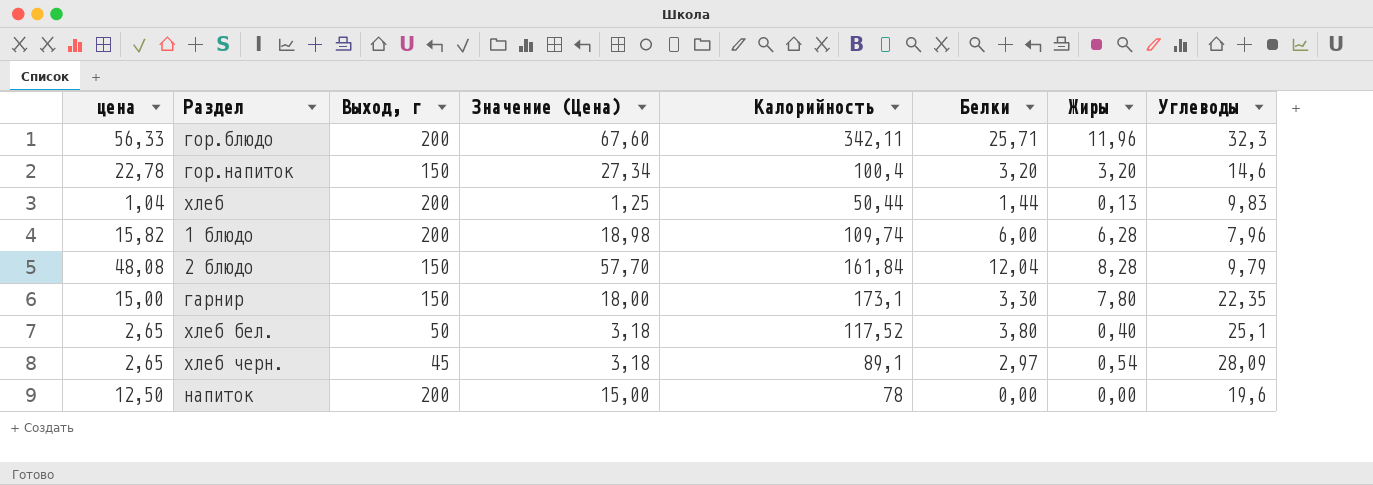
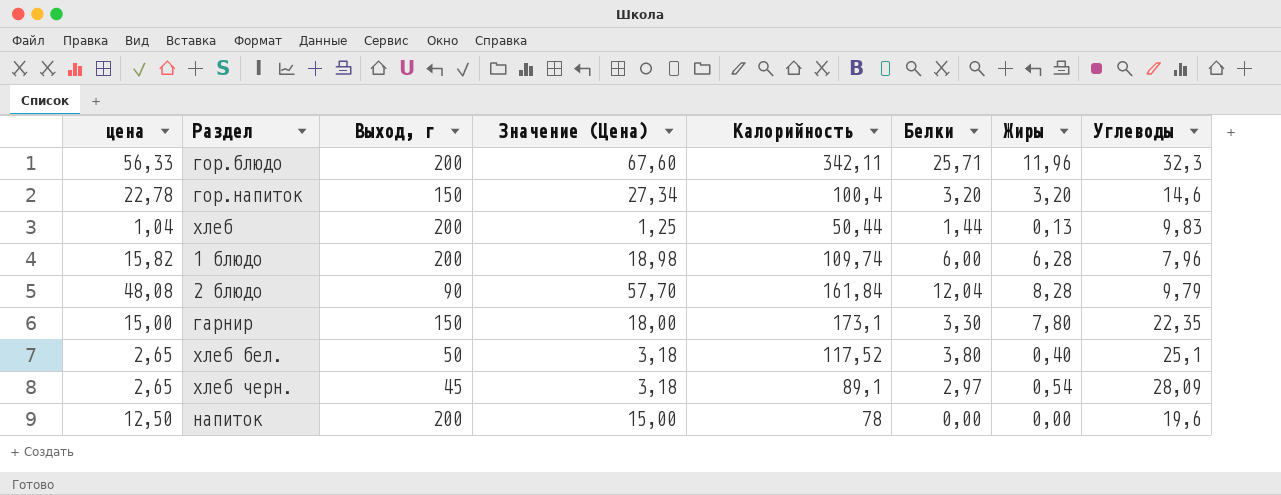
2 блюдо | Выход, г: 150 -> 90

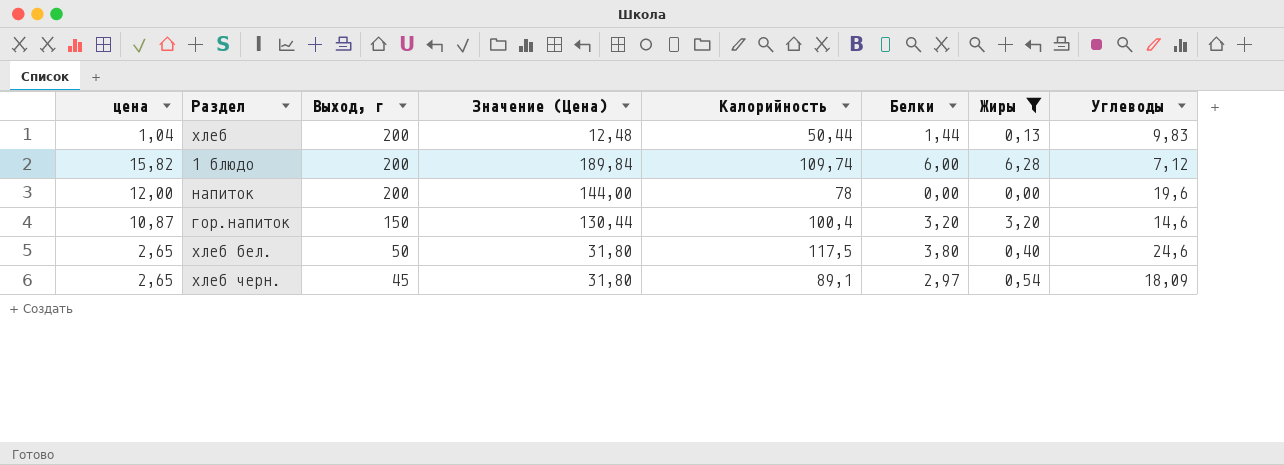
filter: none -> Жиры <= 6,28
row order: none -> Выход, г descending
column Значение (Цена) | formula: [цена] * 1,2 -> [цена] * 12
1 блюдо | Углеводы: 7,96 -> 7,12
напиток | цена: 12,50 -> 12,00
гор.напиток | цена: 22,78 -> 10,87
хлеб бел. | Калорийность: 117,52 -> 117,5
хлеб бел. | Углеводы: 25,1 -> 24,6
хлеб черн. | Углеводы: 28,09 -> 18,09

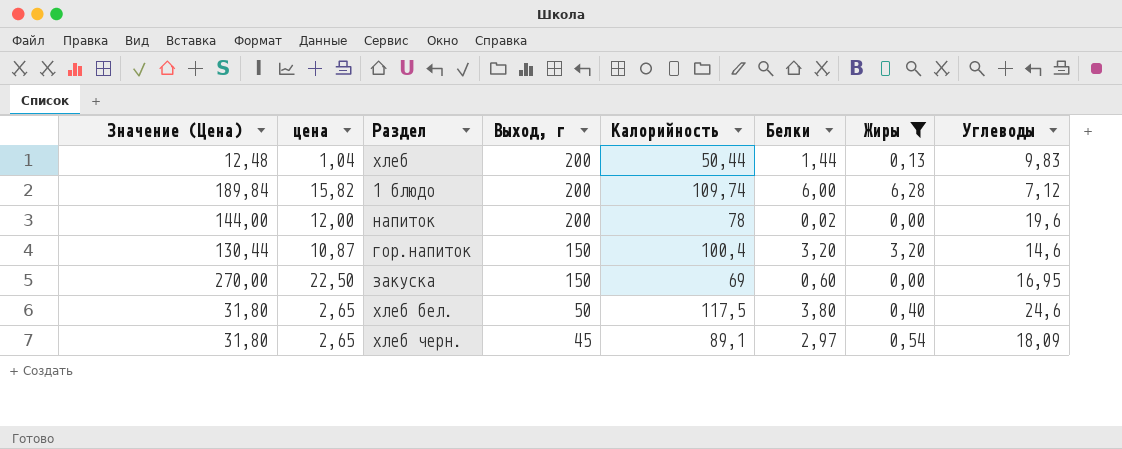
column Значение (Цена) | position: 4 -> 1
напиток | Белки: 0,00 -> 0,02
row закуска: none -> 270,00 | 22,50 | 150 | 69 | 0,60 | 0,00 | 16,95

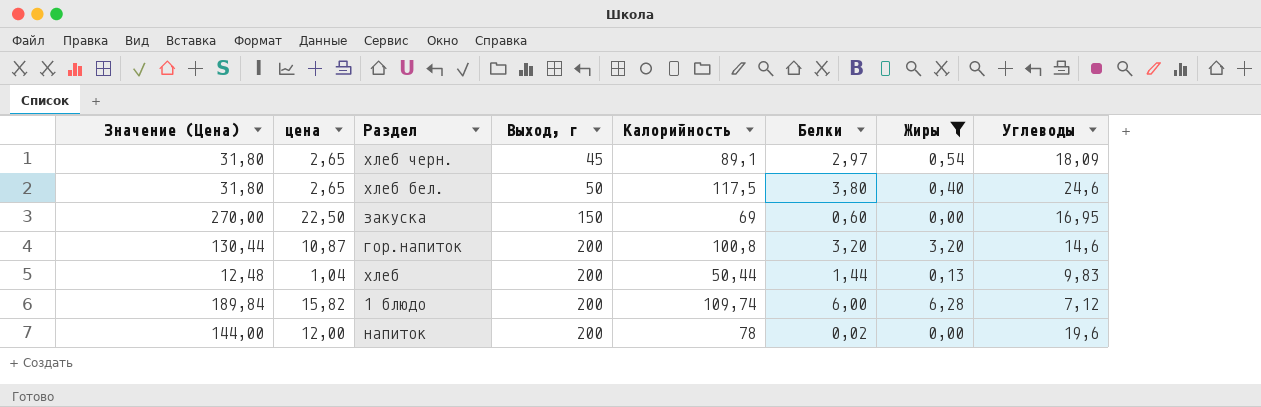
row order: Выход, г descending -> Выход, г ascending
гор.напиток | Выход, г: 150 -> 200
гор.напиток | Калорийность: 100,4 -> 100,8

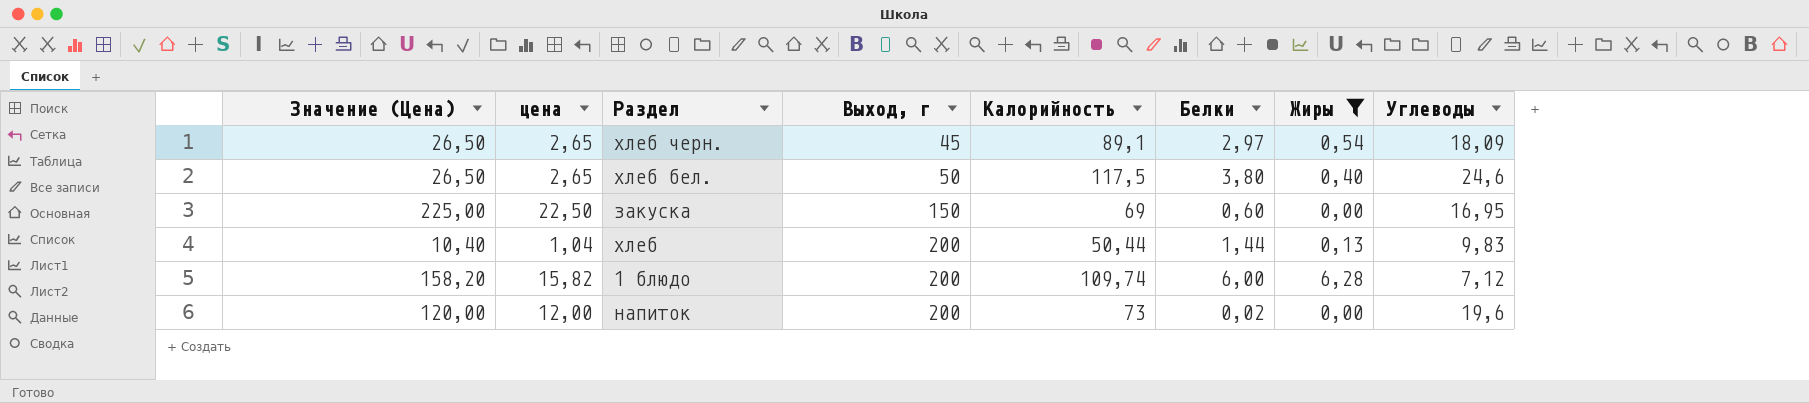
column Значение (Цена) | formula: [цена] * 12 -> [цена] * 10
row гор.напиток: 130,44 | 10,87 | 200 | 100,8 | 3,20 | 3,20 | 14,6 -> none
напиток | Калорийность: 78 -> 73

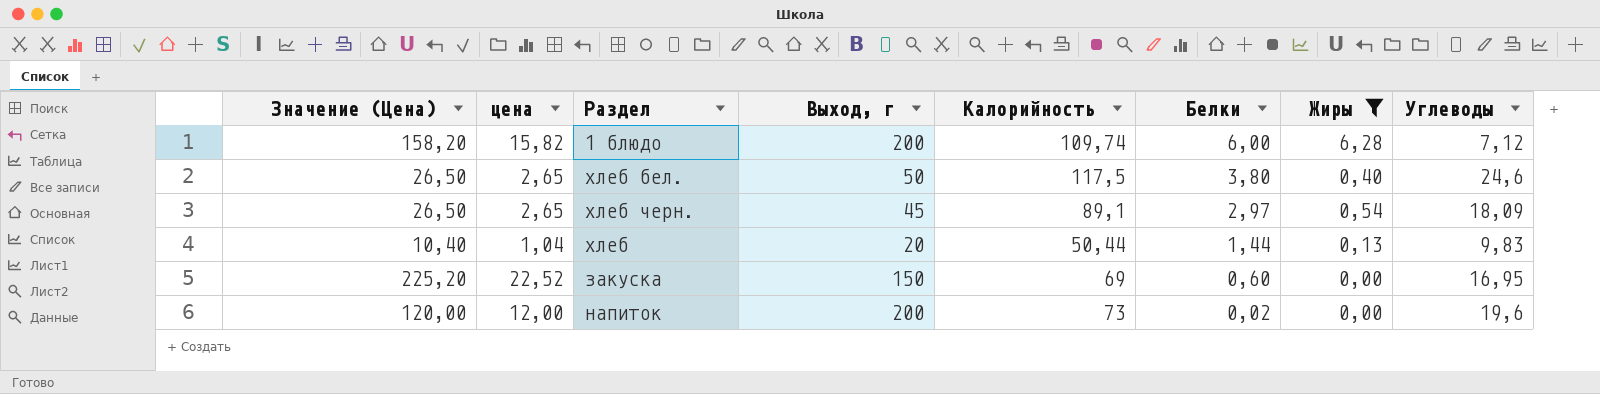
row order: Выход, г ascending -> Белки descending
хлеб | Выход, г: 200 -> 20
закуска | Значение (Цена): 225,00 -> 225,20
закуска | цена: 22,50 -> 22,52

